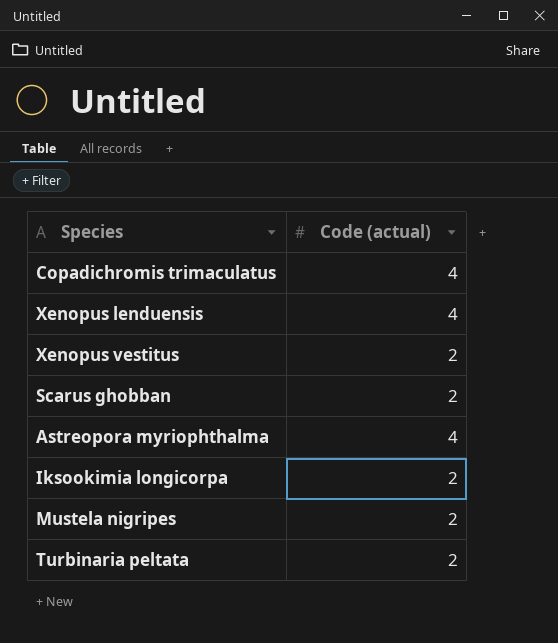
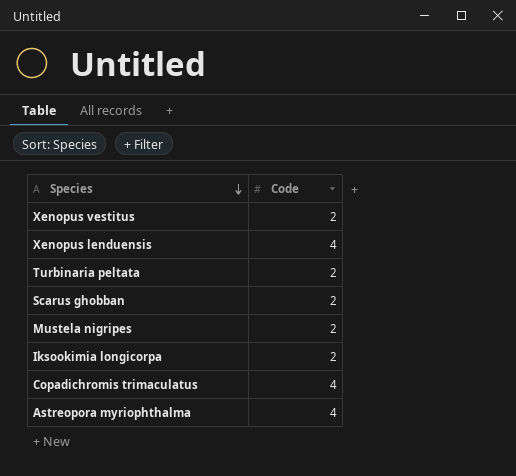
row order: none -> Species descending
column name: Code (actual) -> Code

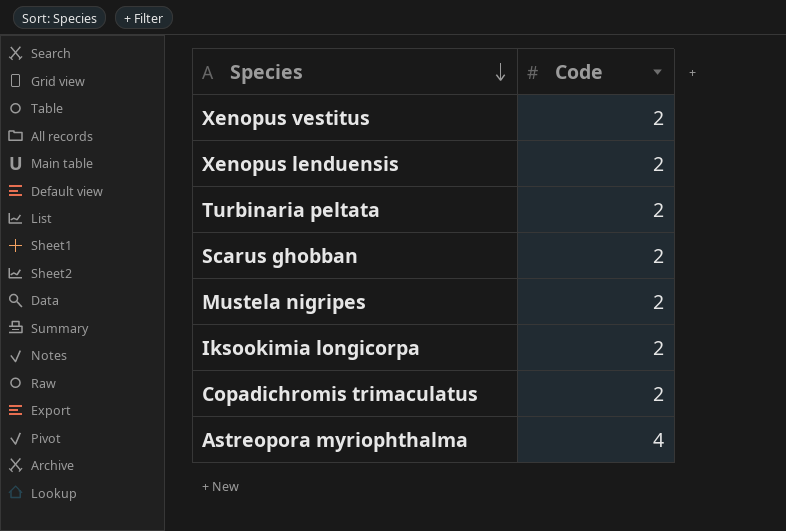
Xenopus lenduensis | Code: 4 -> 2
Copadichromis trimaculatus | Code: 4 -> 2

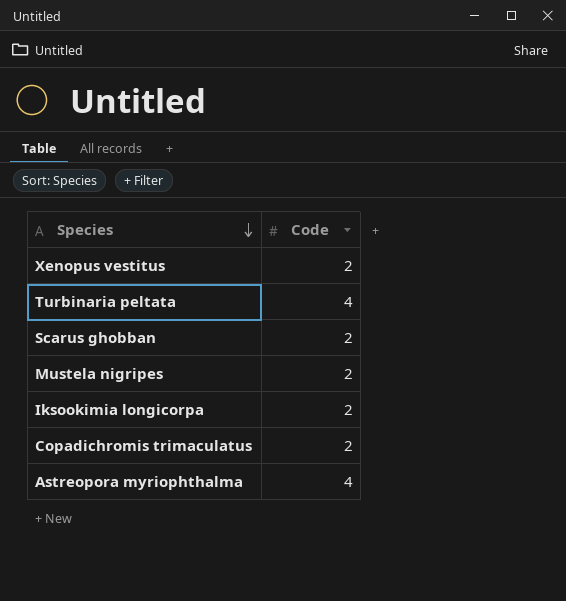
row Xenopus lenduensis: 2 -> none
Turbinaria peltata | Code: 2 -> 4

